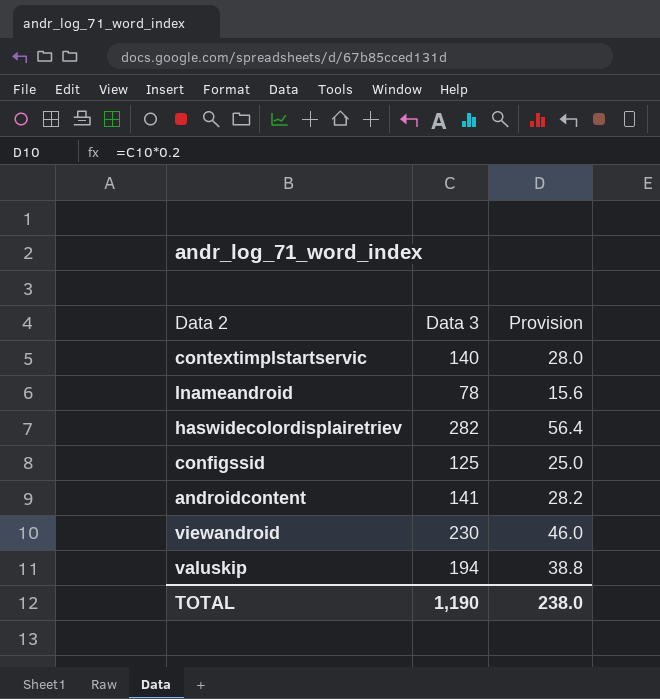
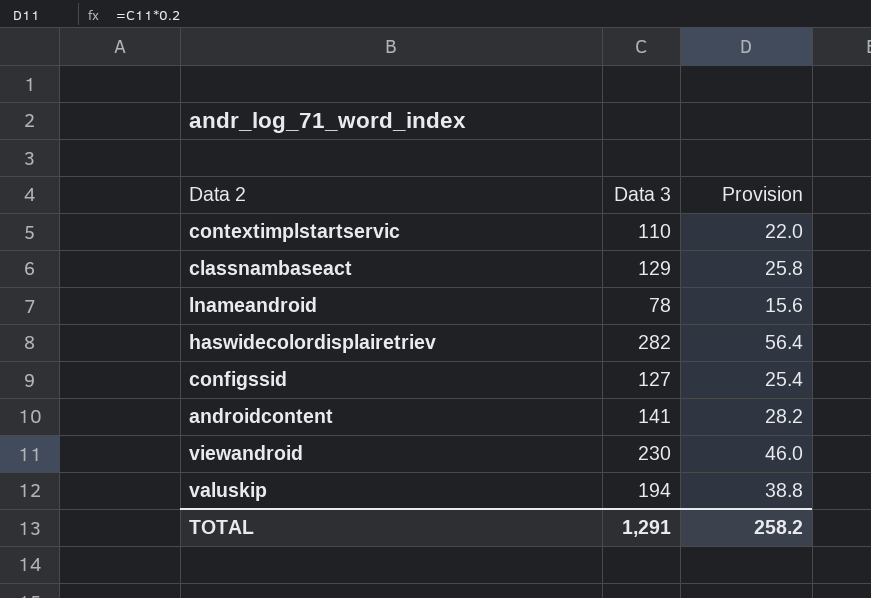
contextimplstartservic | Data 3: 140 -> 110
contextimplstartservic | Provision: 28.0 -> 22.0
row classnambaseact: none -> 129 | 25.8
configssid | Data 3: 125 -> 127
configssid | Provision: 25.0 -> 25.4
TOTAL | Data 3: 1,190 -> 1,291
TOTAL | Provision: 238.0 -> 258.2

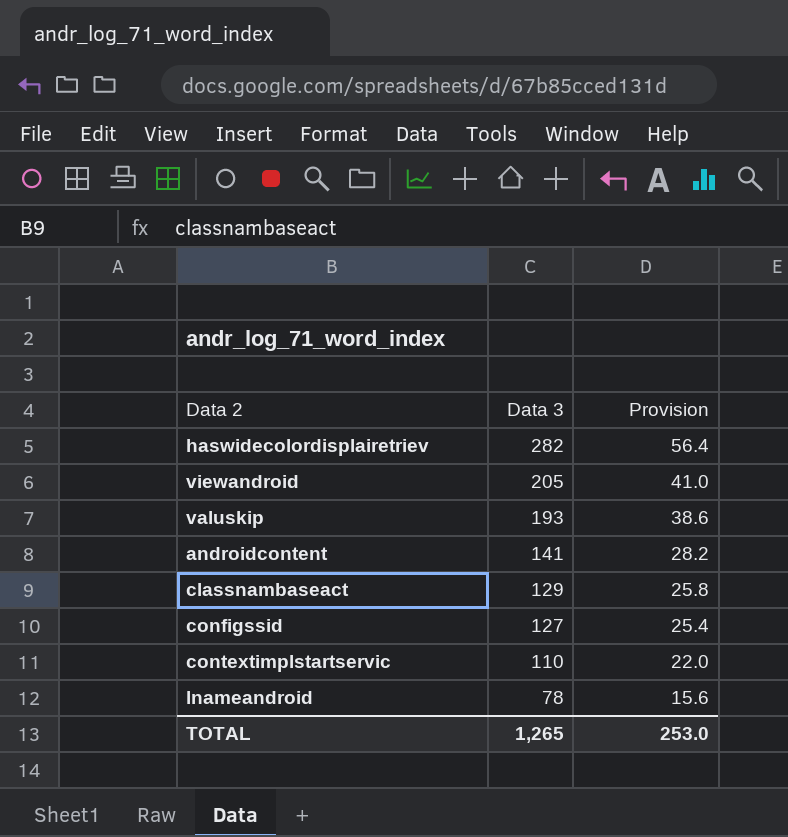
row order: none -> Data 3 descending
viewandroid | Data 3: 230 -> 205
viewandroid | Provision: 46.0 -> 41.0
valuskip | Data 3: 194 -> 193
valuskip | Provision: 38.8 -> 38.6
TOTAL | Data 3: 1,291 -> 1,265
TOTAL | Provision: 258.2 -> 253.0

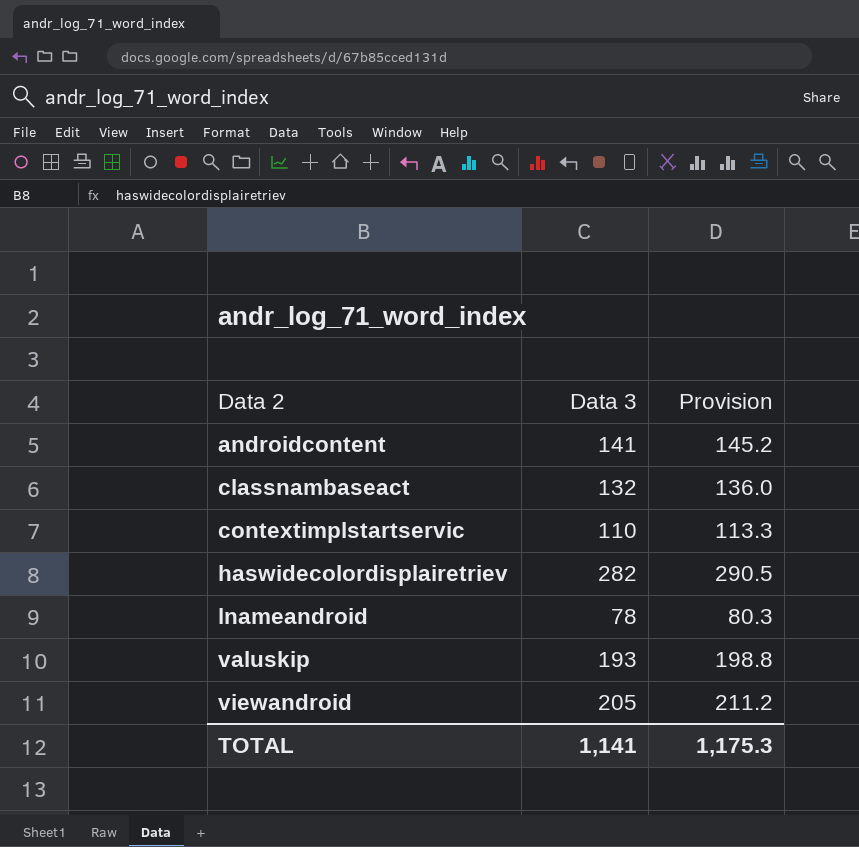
row order: Data 3 descending -> Data 2 ascending
column Provision | formula: [Data 3] * 0.2 -> [Data 3] * 1.03
row configssid: 127 | 25.4 -> none
classnambaseact | Data 3: 129 -> 132
TOTAL | Data 3: 1,265 -> 1,141
TOTAL | Provision: 253.0 -> 1,175.3

